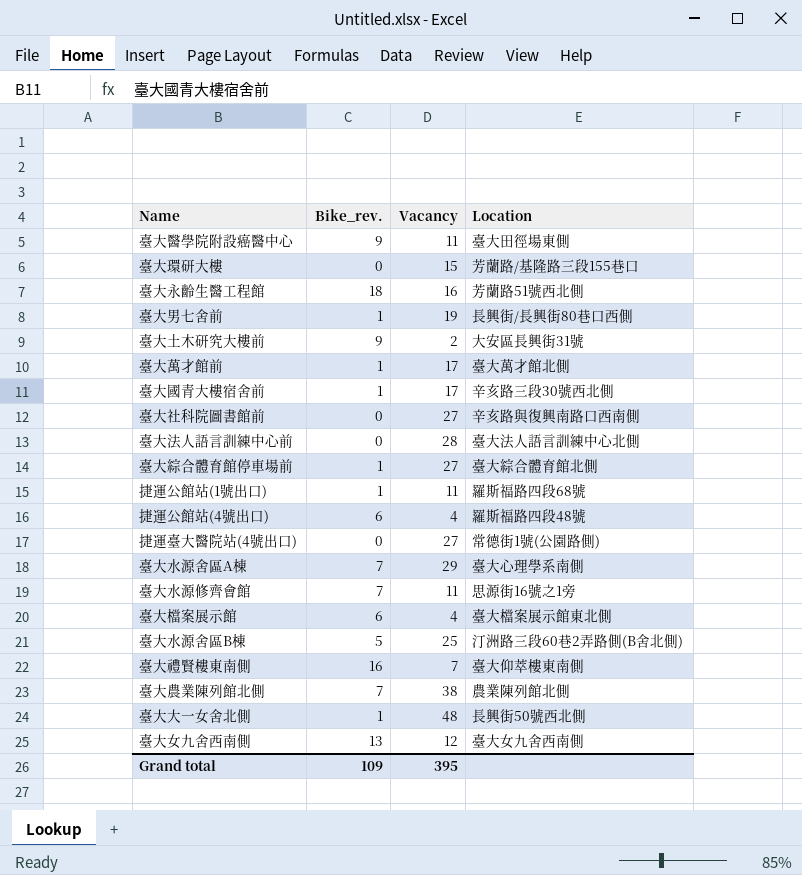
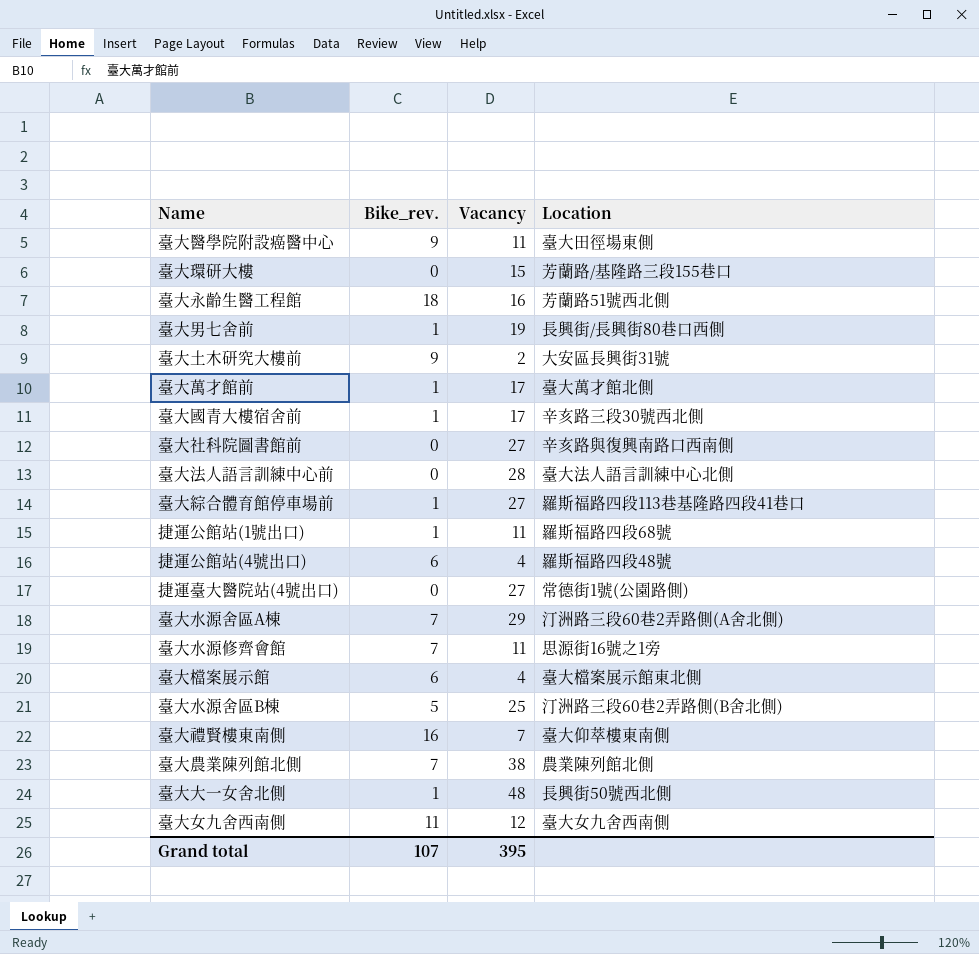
臺大綜合體育館停車場前 | Location: 臺大綜合體育館北側 -> 羅斯福路四段113巷基隆路四段41巷口
臺大水源舍區A棟 | Location: 臺大心理學系南側 -> 汀洲路三段60巷2弄路側(A舍北側)
臺大女九舍西南側 | Bike_rev.: 13 -> 11
Grand total | Bike_rev.: 109 -> 107

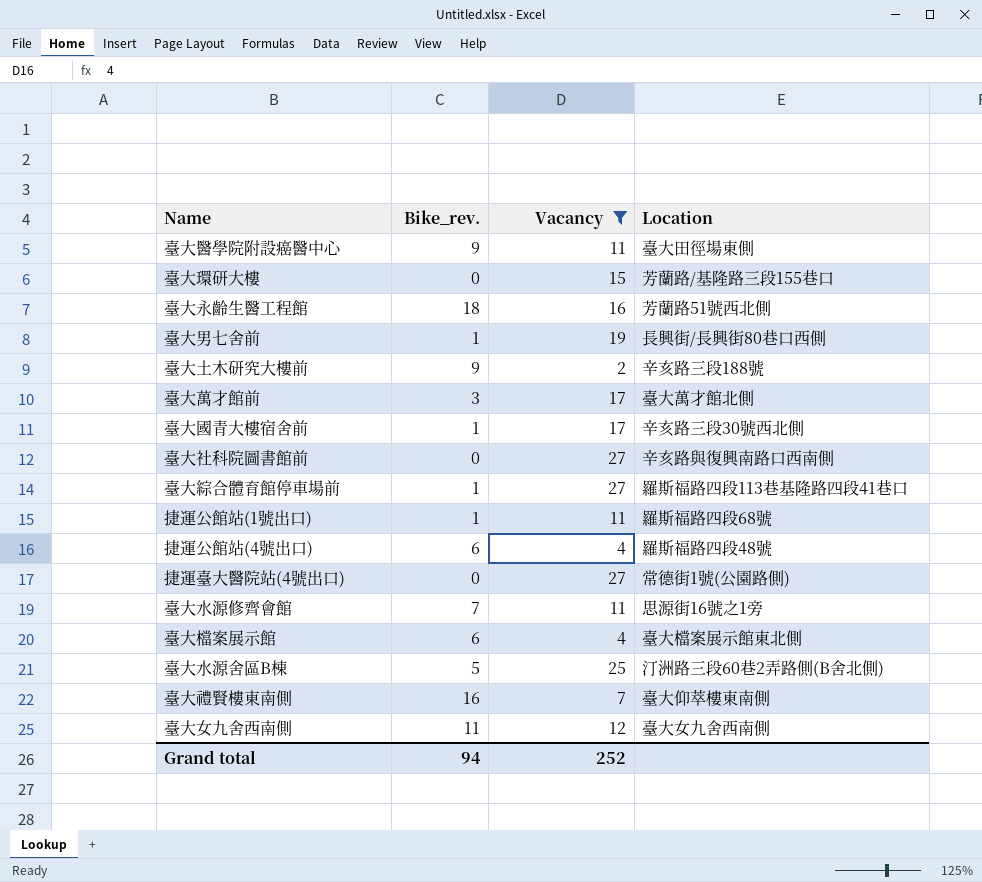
filter: none -> Vacancy <= 27
臺大土木研究大樓前 | Location: 大安區長興街31號 -> 辛亥路三段188號
臺大萬才館前 | Bike_rev.: 1 -> 3
Grand total | Bike_rev.: 107 -> 94
Grand total | Vacancy: 395 -> 252

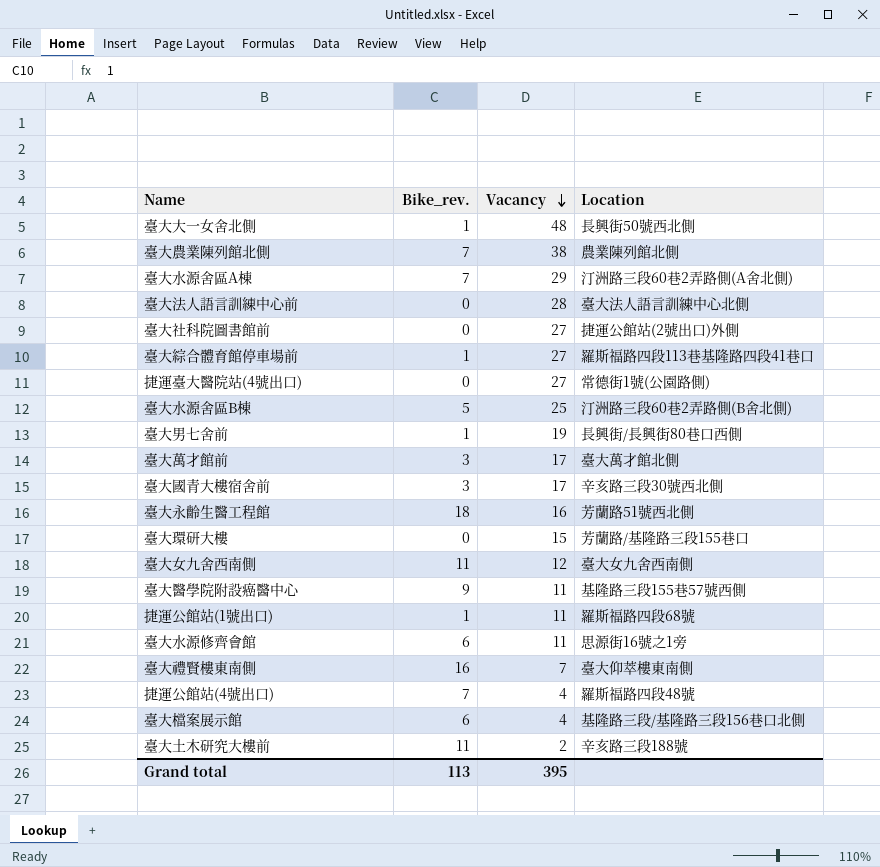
filter: Vacancy <= 27 -> none
row order: none -> Vacancy descending
臺大社科院圖書館前 | Location: 辛亥路與復興南路口西南側 -> 捷運公館站(2號出口)外側
臺大國青大樓宿舍前 | Bike_rev.: 1 -> 3
臺大醫學院附設癌醫中心 | Location: 臺大田徑場東側 -> 基隆路三段155巷57號西側
臺大水源修齊會館 | Bike_rev.: 7 -> 6
捷運公館站(4號出口) | Bike_rev.: 6 -> 7
臺大檔案展示館 | Location: 臺大檔案展示館東北側 -> 基隆路三段/基隆路三段156巷口北側
臺大土木研究大樓前 | Bike_rev.: 9 -> 11
Grand total | Bike_rev.: 94 -> 113
Grand total | Vacancy: 252 -> 395

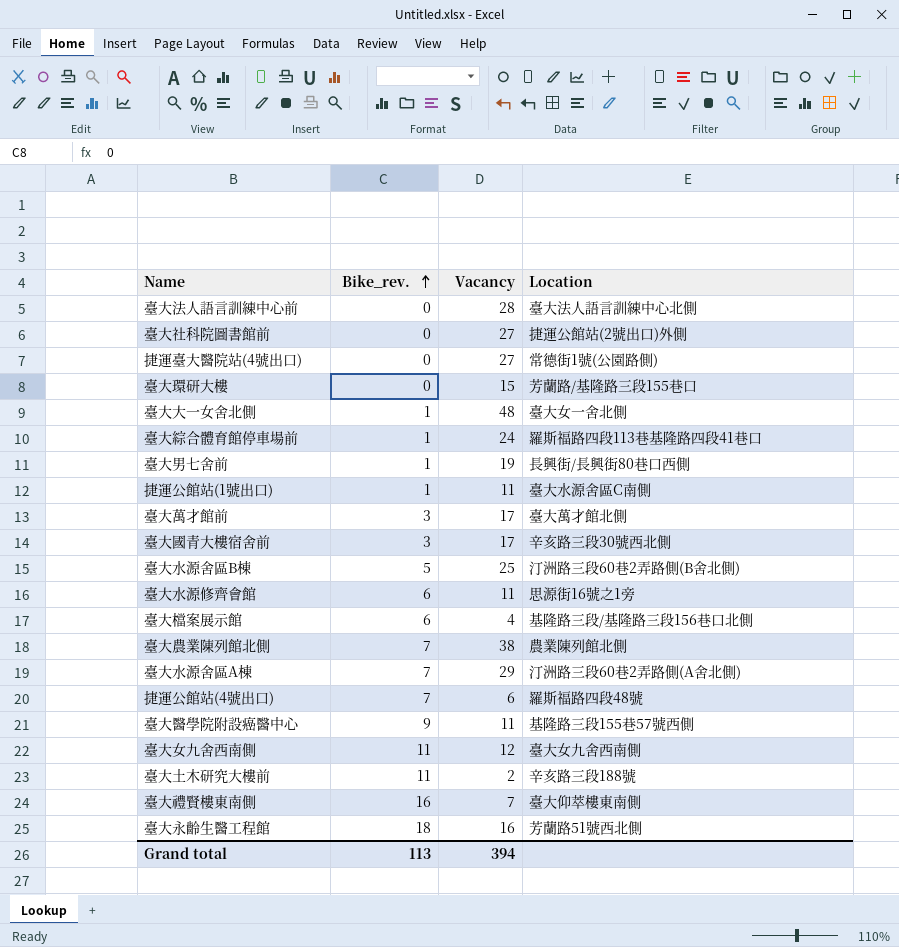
row order: Vacancy descending -> Bike_rev. ascending
臺大大一女舍北側 | Location: 長興街50號西北側 -> 臺大女一舍北側
臺大綜合體育館停車場前 | Vacancy: 27 -> 24
捷運公館站(1號出口) | Location: 羅斯福路四段68號 -> 臺大水源舍區C南側
捷運公館站(4號出口) | Vacancy: 4 -> 6
Grand total | Vacancy: 395 -> 394

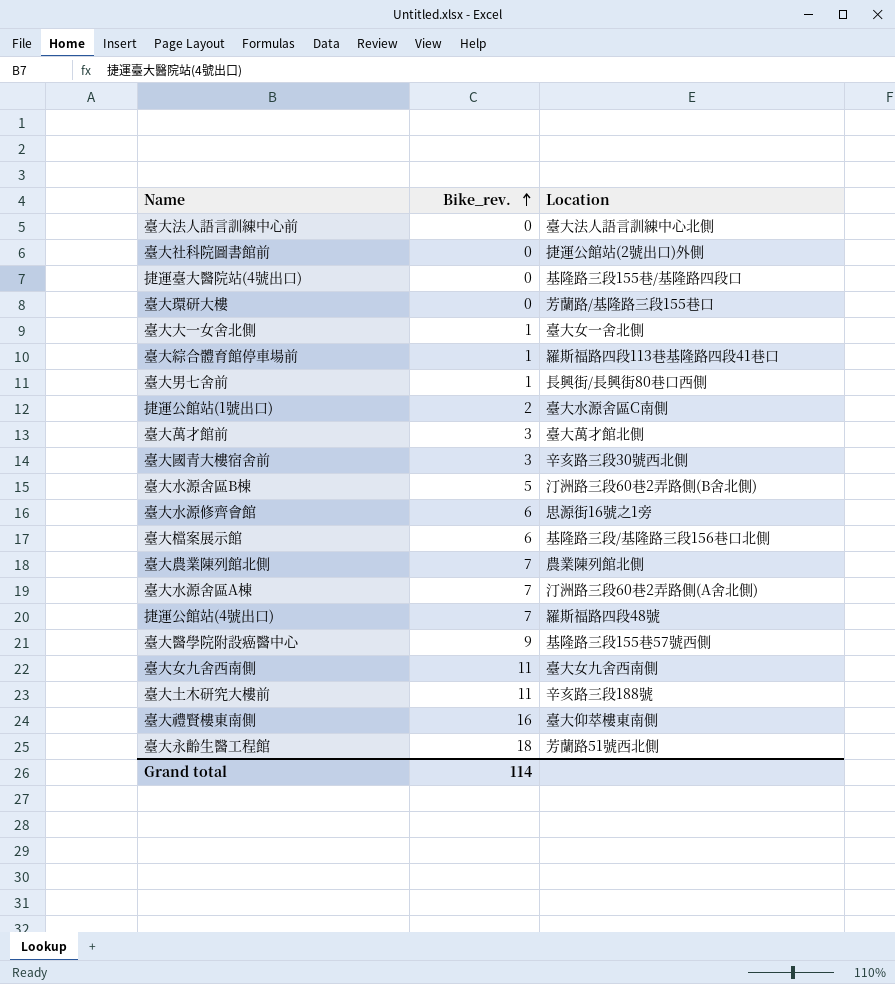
column Vacancy | position: 3 -> none
捷運臺大醫院站(4號出口) | Location: 常德街1號(公園路側) -> 基隆路三段155巷/基隆路四段口
捷運公館站(1號出口) | Bike_rev.: 1 -> 2
Grand total | Bike_rev.: 113 -> 114

